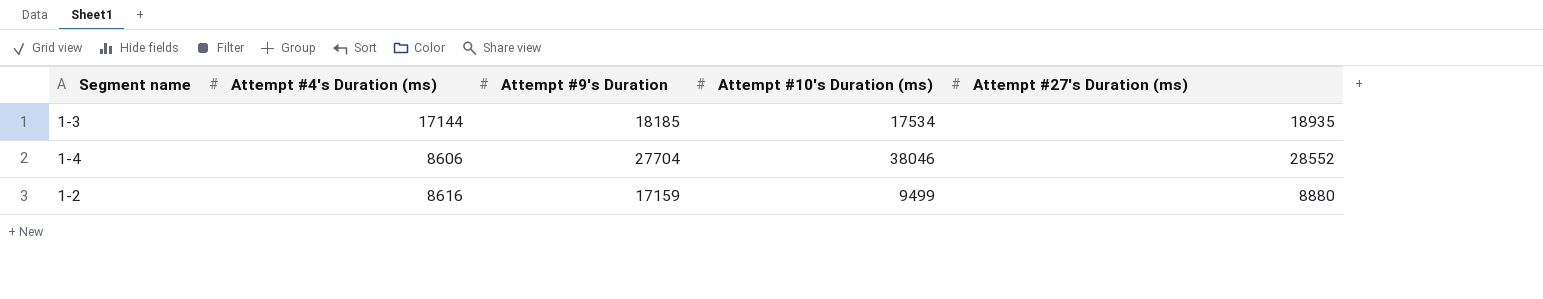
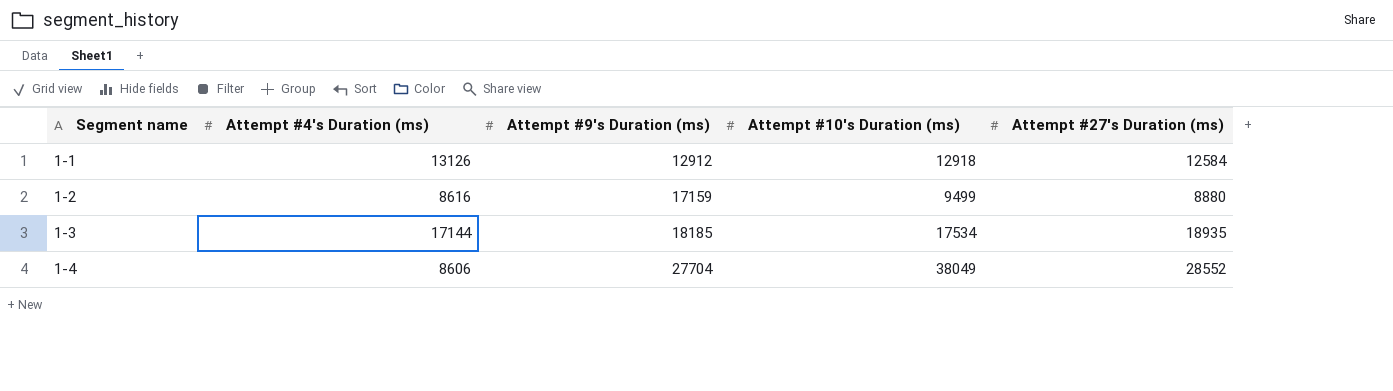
row order: none -> Segment name ascending
column name: Attempt #9's Duration -> Attempt #9's Duration (ms)
row 1-1: none -> 13126 | 12912 | 12918 | 12584
1-4 | Attempt #10's Duration (ms): 38046 -> 38049

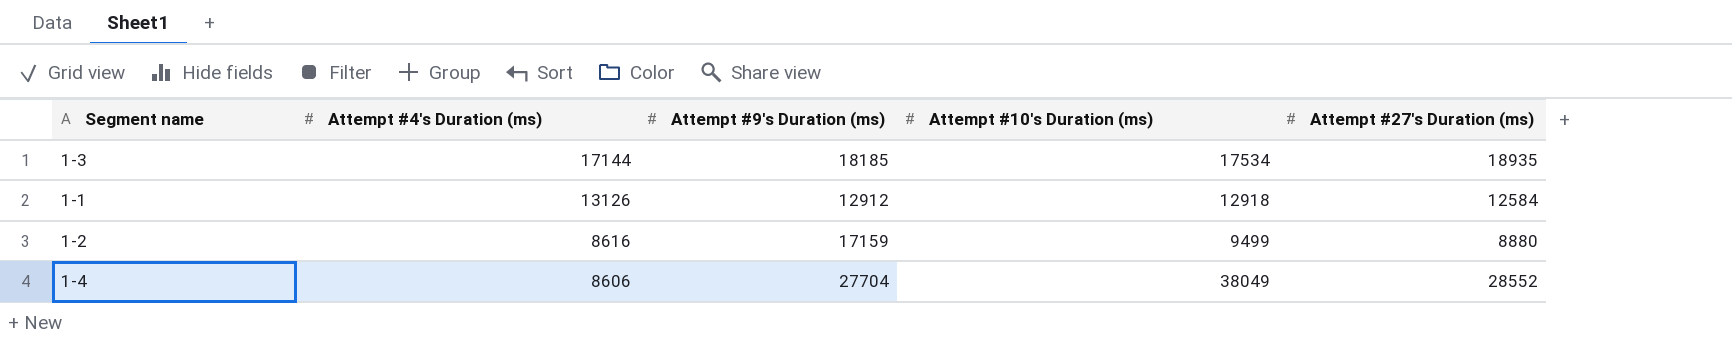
row order: Segment name ascending -> Attempt #4's Duration (ms) descending

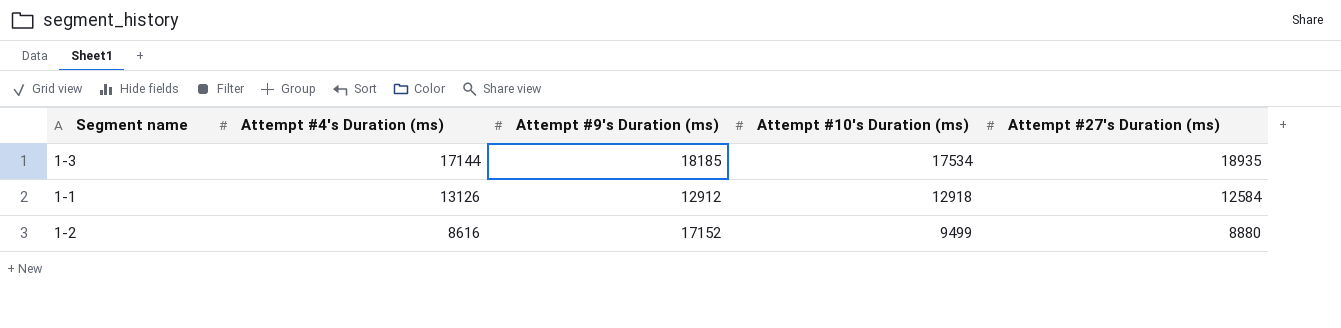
row 1-4: 8606 | 27704 | 38049 | 28552 -> none
1-2 | Attempt #9's Duration (ms): 17159 -> 17152

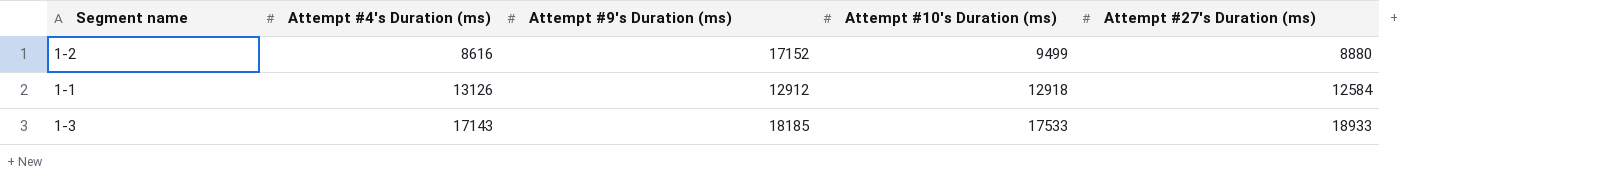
row order: Attempt #4's Duration (ms) descending -> Attempt #4's Duration (ms) ascending
1-3 | Attempt #4's Duration (ms): 17144 -> 17143
1-3 | Attempt #10's Duration (ms): 17534 -> 17533
1-3 | Attempt #27's Duration (ms): 18935 -> 18933

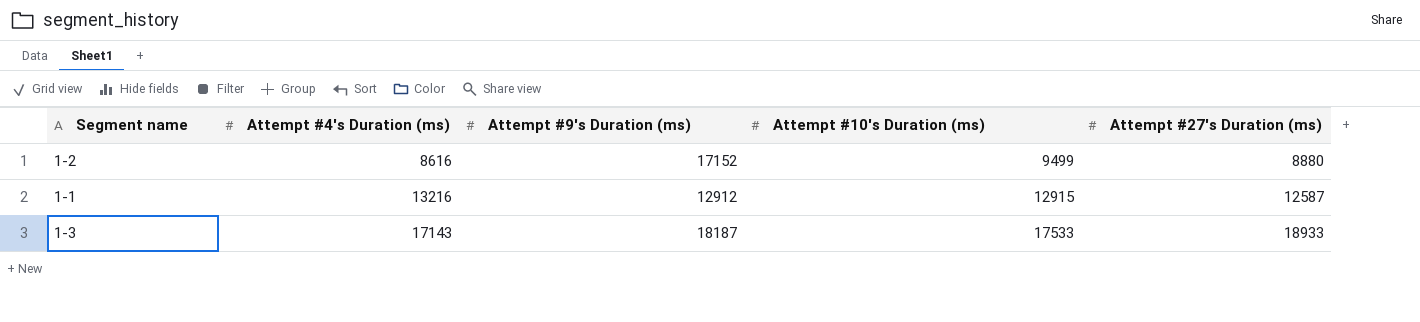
1-1 | Attempt #4's Duration (ms): 13126 -> 13216
1-1 | Attempt #10's Duration (ms): 12918 -> 12915
1-1 | Attempt #27's Duration (ms): 12584 -> 12587
1-3 | Attempt #9's Duration (ms): 18185 -> 18187

